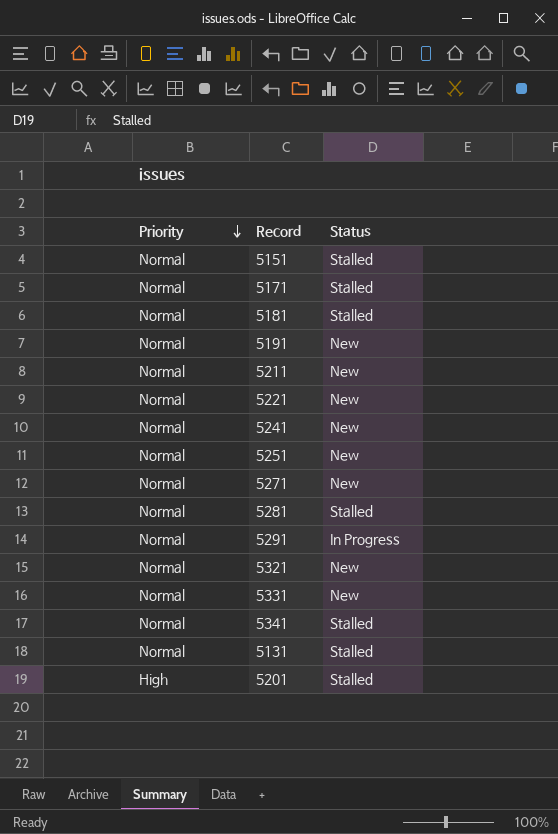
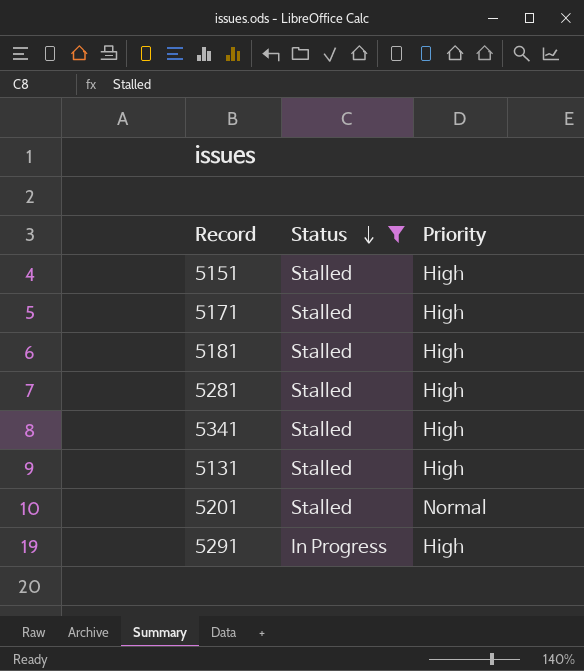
filter: none -> Status != New
row order: Priority descending -> Status descending
column Priority | position: 1 -> 3
5151 | Priority: Normal -> High
5171 | Priority: Normal -> High
5181 | Priority: Normal -> High
5281 | Priority: Normal -> High
5341 | Priority: Normal -> High
5131 | Priority: Normal -> High
5201 | Priority: High -> Normal
5291 | Priority: Normal -> High

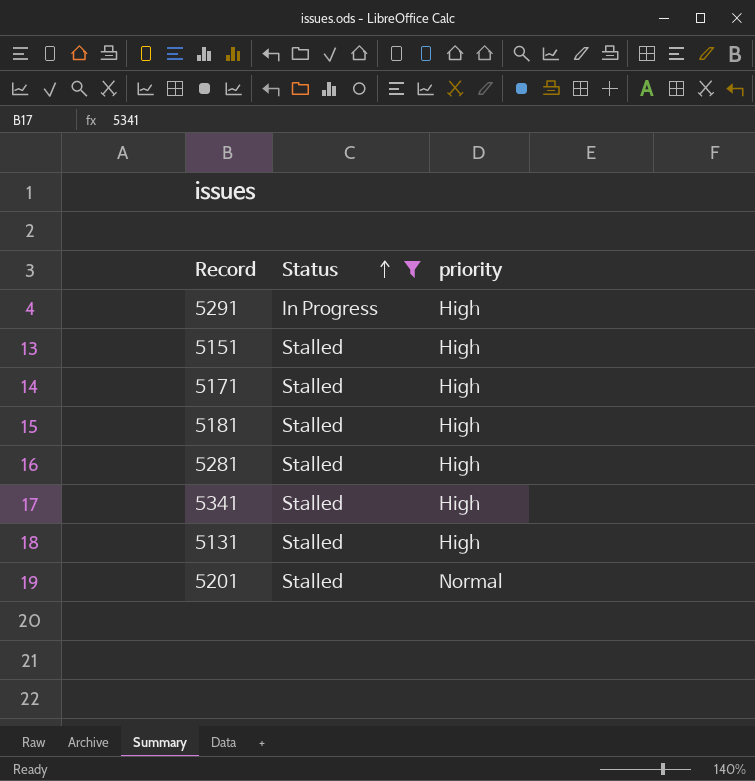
row order: Status descending -> Status ascending
column name: Priority -> priority

